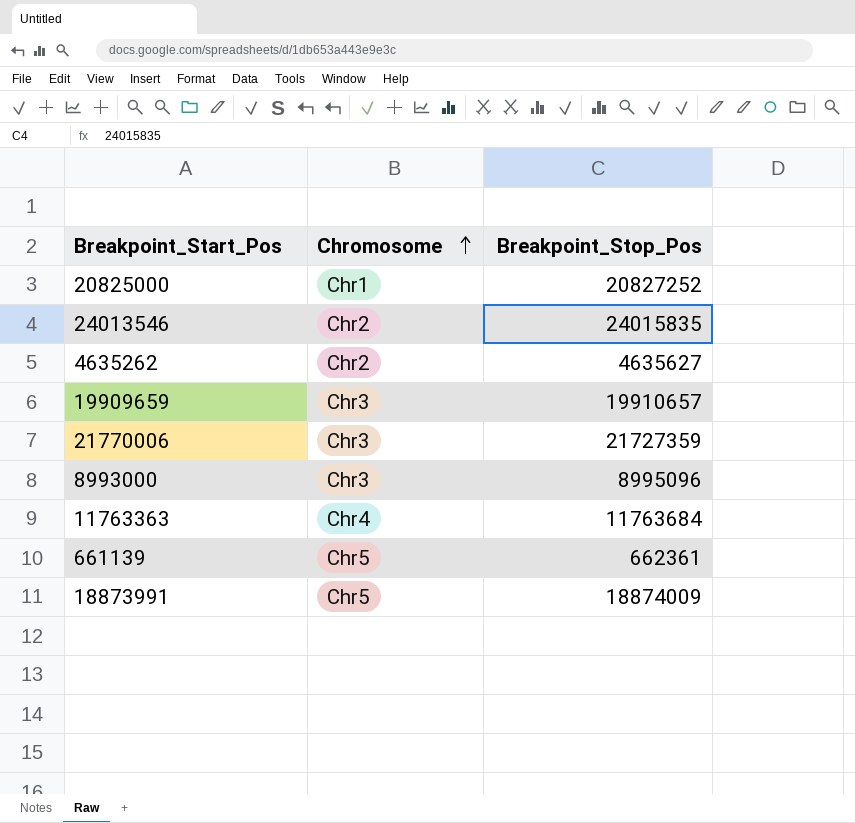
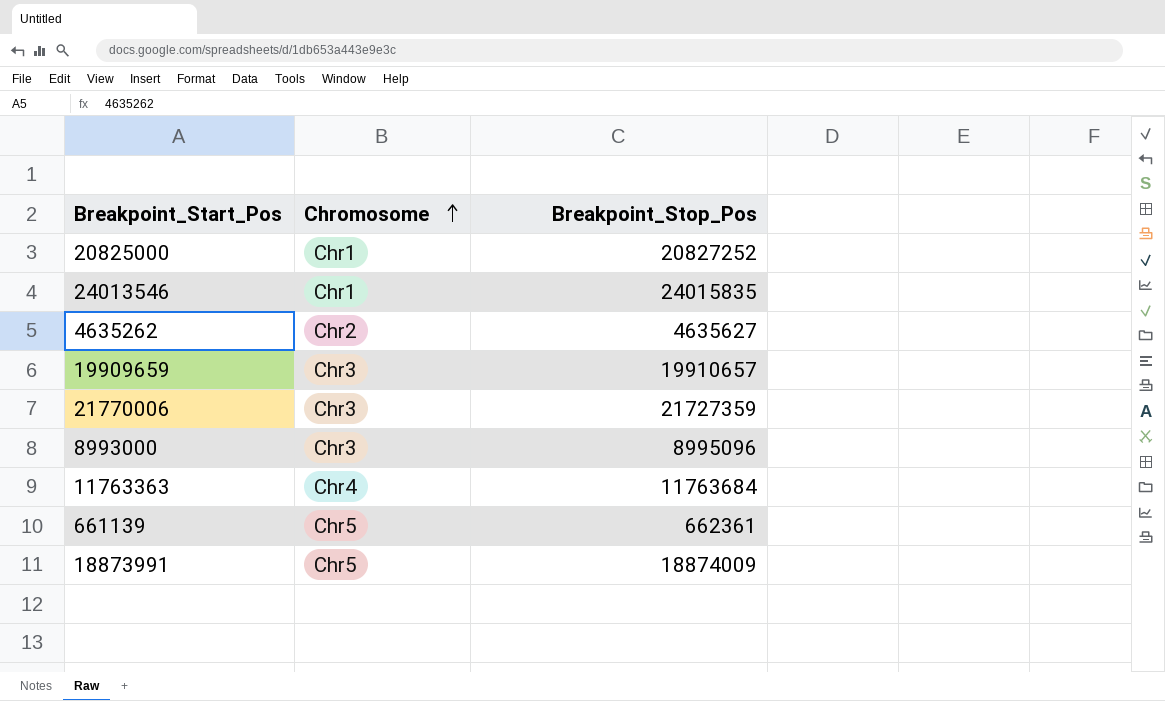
24013546 | Chromosome: Chr2 -> Chr1

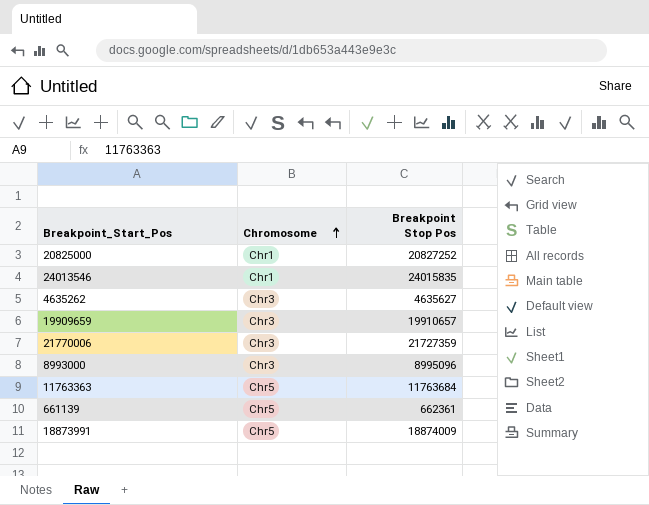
column name: Breakpoint_Stop_Pos -> Breakpoint Stop Pos
4635262 | Chromosome: Chr2 -> Chr3
11763363 | Chromosome: Chr4 -> Chr5

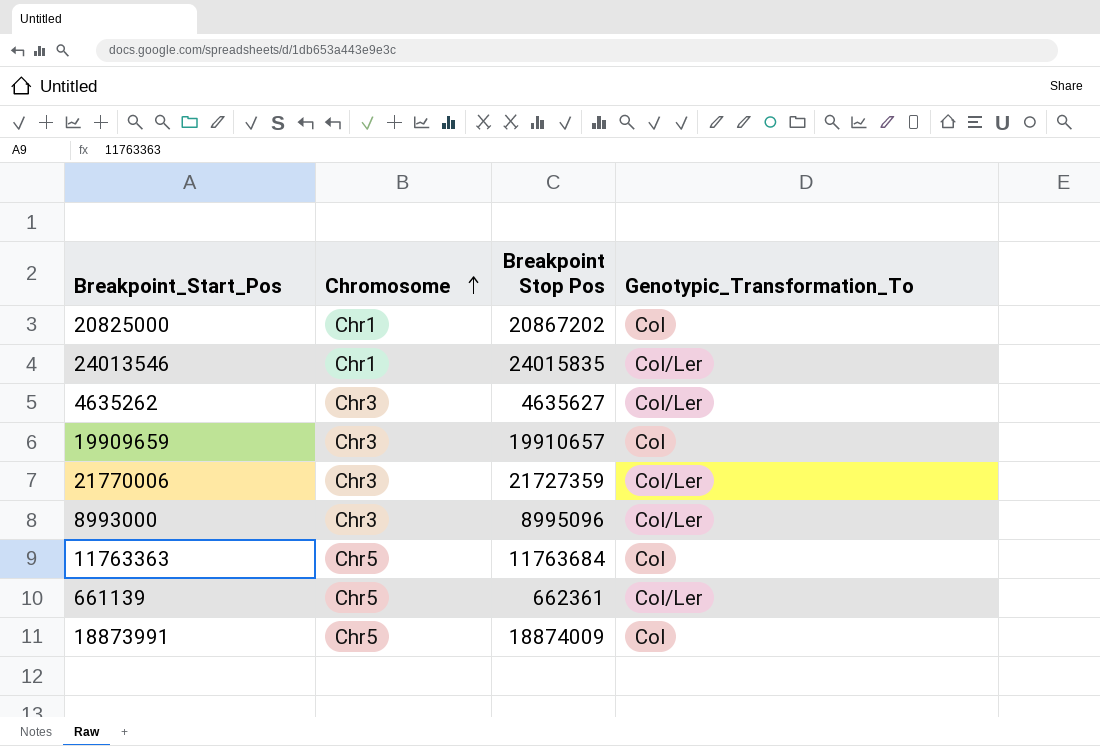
column Genotypic_Transformation_To | position: none -> 4
20825000 | Breakpoint Stop Pos: 20827252 -> 20867202

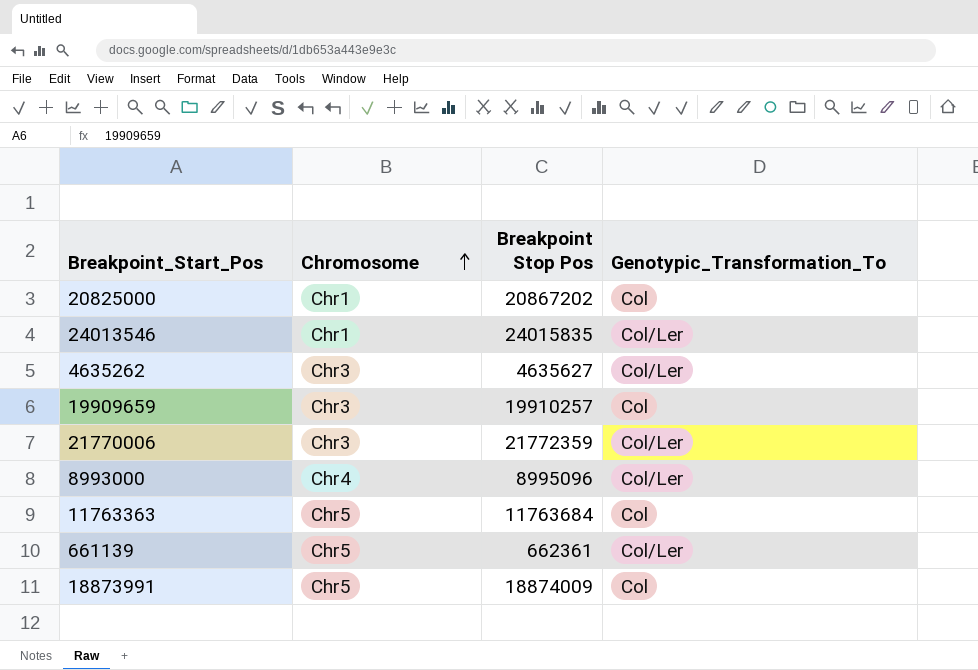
19909659 | Breakpoint Stop Pos: 19910657 -> 19910257
21770006 | Breakpoint Stop Pos: 21727359 -> 21772359
8993000 | Chromosome: Chr3 -> Chr4

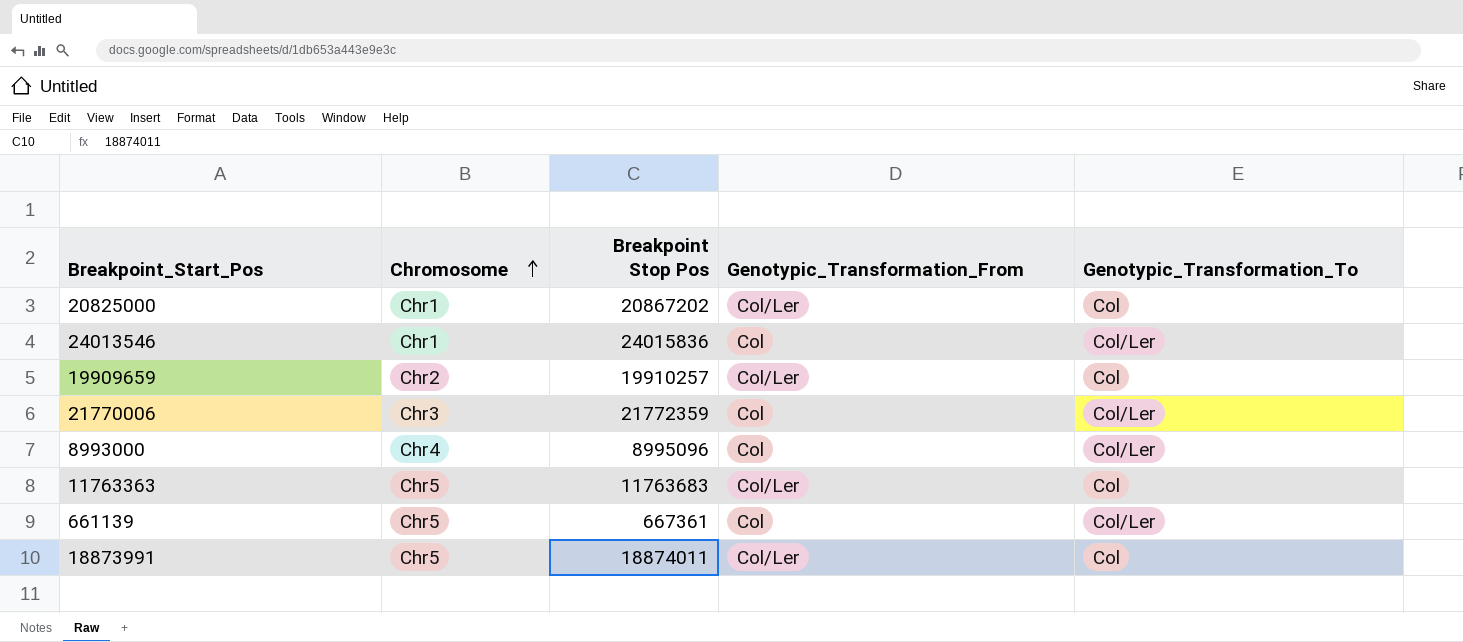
column Genotypic_Transformation_From | position: none -> 4
row 4635262: Chr3 | 4635627 | Col/Ler -> none
24013546 | Breakpoint Stop Pos: 24015835 -> 24015836
19909659 | Chromosome: Chr3 -> Chr2
11763363 | Breakpoint Stop Pos: 11763684 -> 11763683
661139 | Breakpoint Stop Pos: 662361 -> 667361
18873991 | Breakpoint Stop Pos: 18874009 -> 18874011

